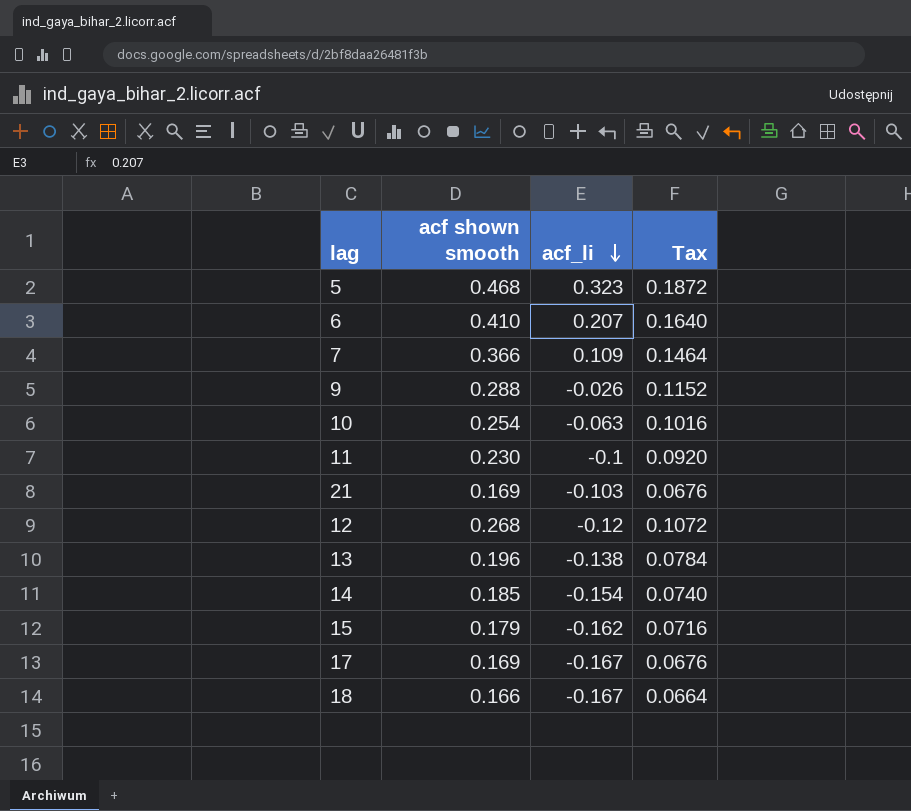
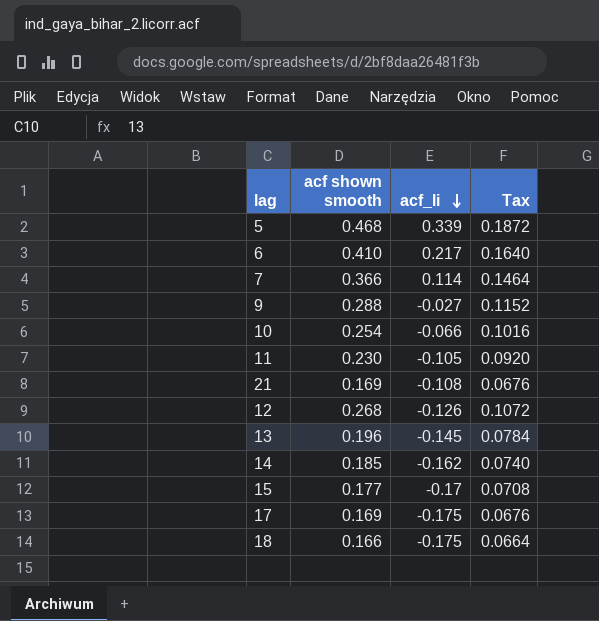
5 | acf_li: 0.323 -> 0.339
6 | acf_li: 0.207 -> 0.217
7 | acf_li: 0.109 -> 0.114
9 | acf_li: -0.026 -> -0.027
10 | acf_li: -0.063 -> -0.066
11 | acf_li: -0.1 -> -0.105
21 | acf_li: -0.103 -> -0.108
12 | acf_li: -0.12 -> -0.126
13 | acf_li: -0.138 -> -0.145
14 | acf_li: -0.154 -> -0.162
15 | acf shown smooth: 0.179 -> 0.177
15 | acf_li: -0.162 -> -0.17
15 | Tax: 0.0716 -> 0.0708
17 | acf_li: -0.167 -> -0.175
18 | acf_li: -0.167 -> -0.175

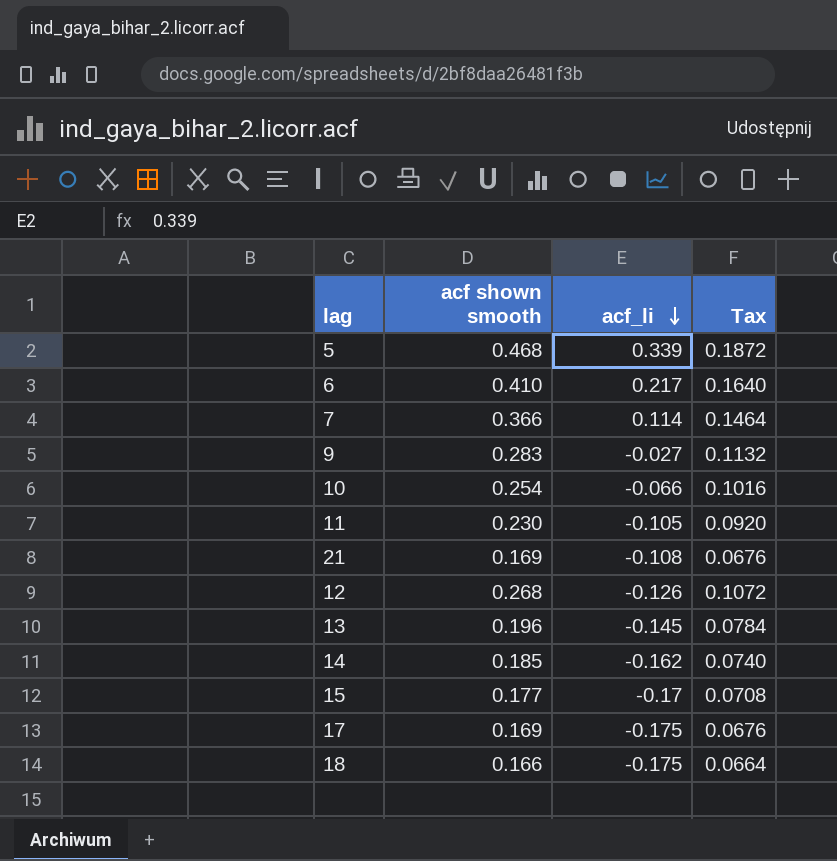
9 | acf shown smooth: 0.288 -> 0.283
9 | Tax: 0.1152 -> 0.1132

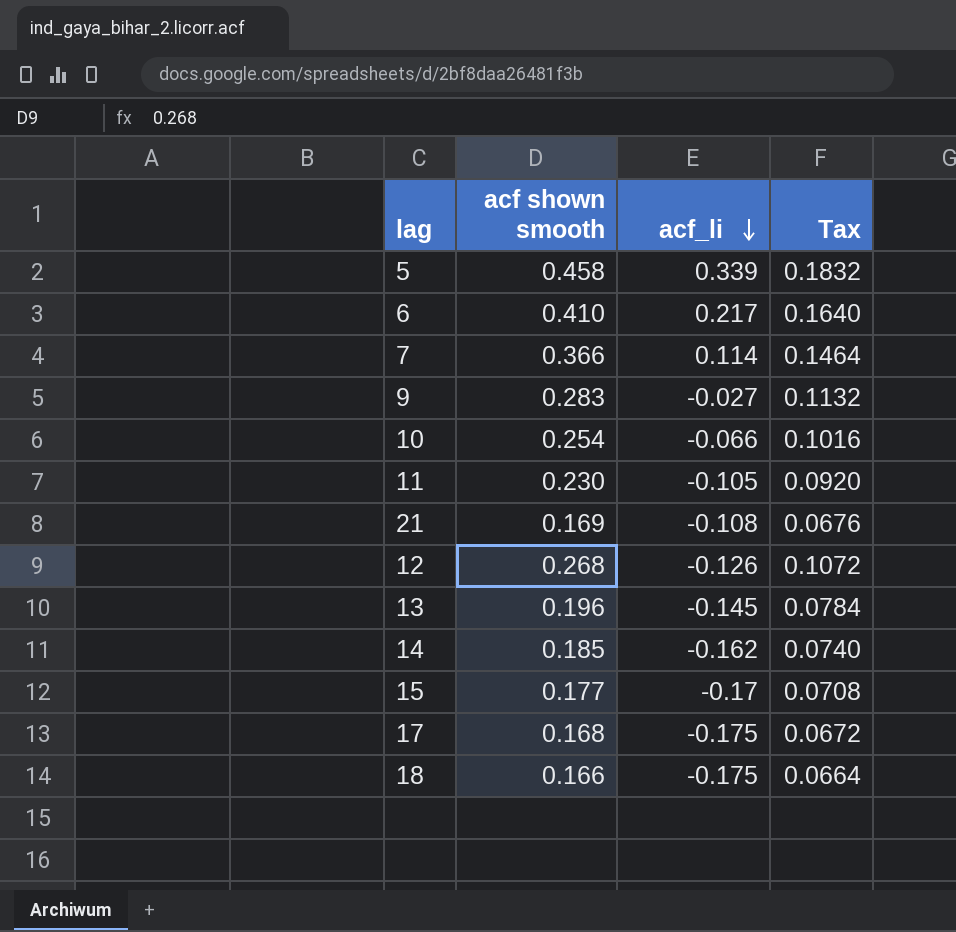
5 | acf shown smooth: 0.468 -> 0.458
5 | Tax: 0.1872 -> 0.1832
17 | acf shown smooth: 0.169 -> 0.168
17 | Tax: 0.0676 -> 0.0672

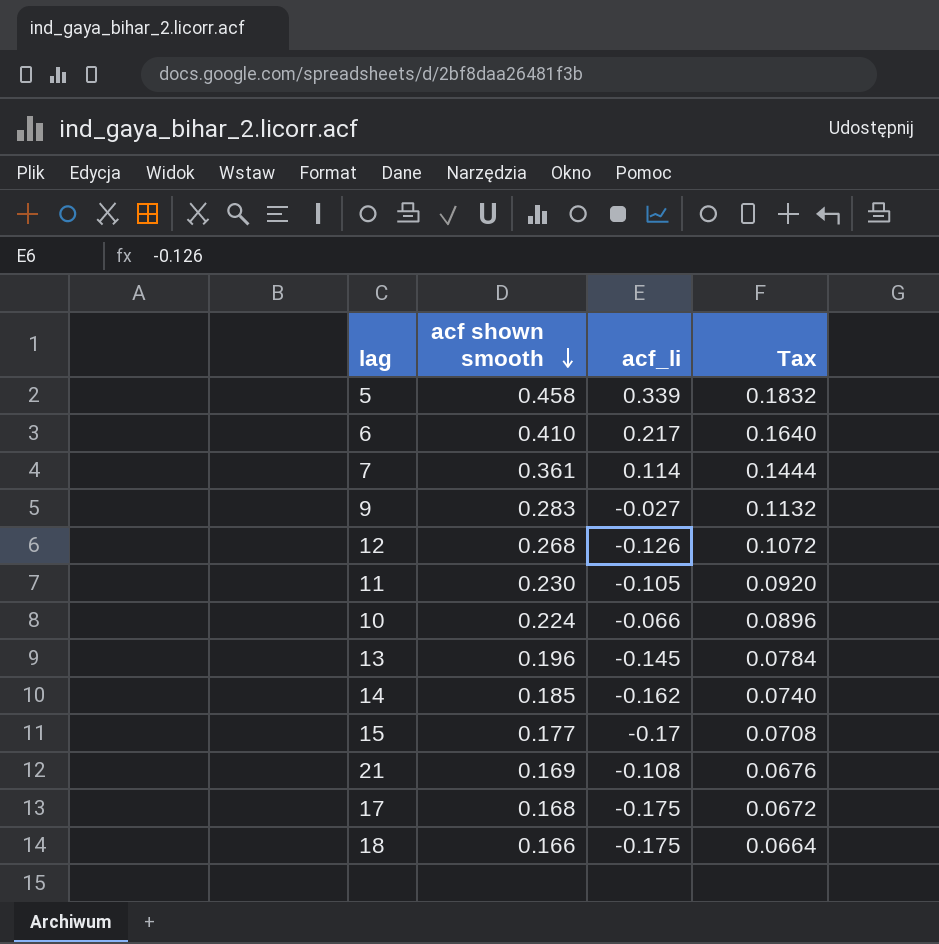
row order: acf_li descending -> acf shown smooth descending
7 | acf shown smooth: 0.366 -> 0.361
7 | Tax: 0.1464 -> 0.1444
10 | acf shown smooth: 0.254 -> 0.224
10 | Tax: 0.1016 -> 0.0896

